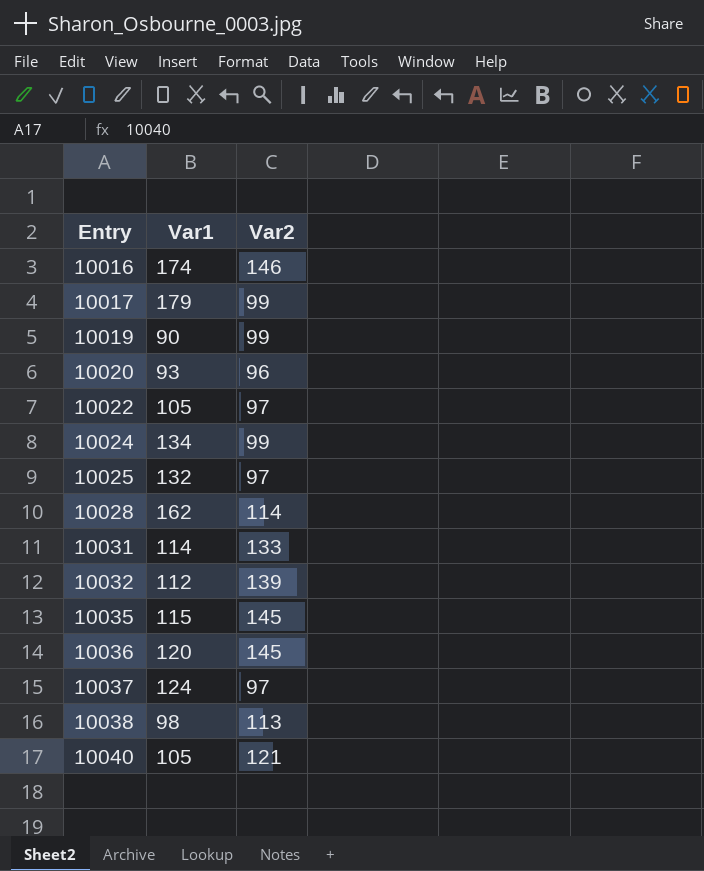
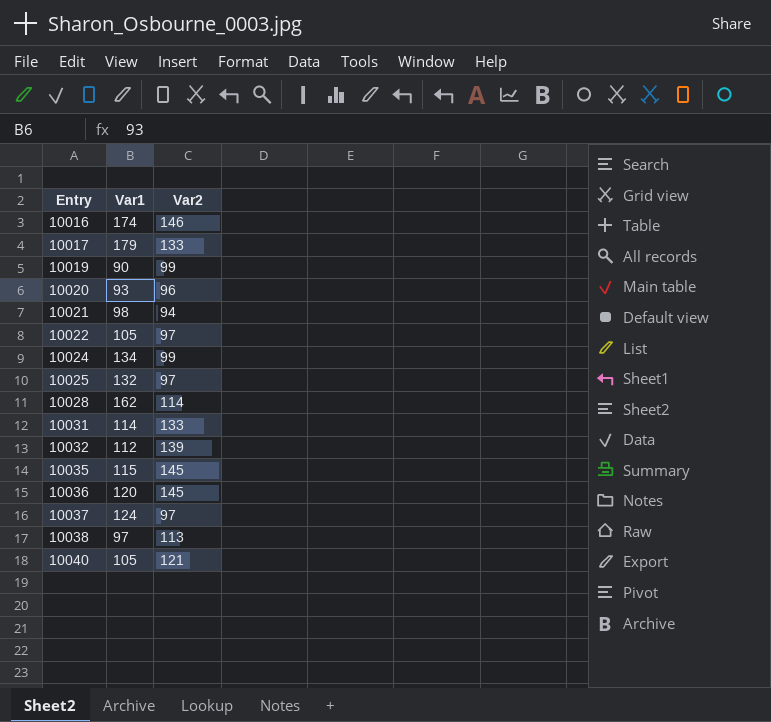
10017 | Var2: 99 -> 133
row 10021: none -> 98 | 94
10038 | Var1: 98 -> 97

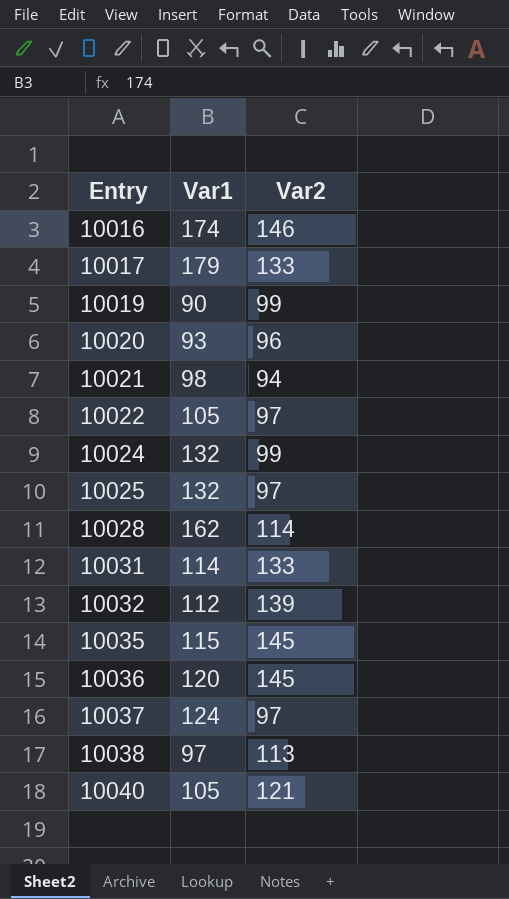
10024 | Var1: 134 -> 132

